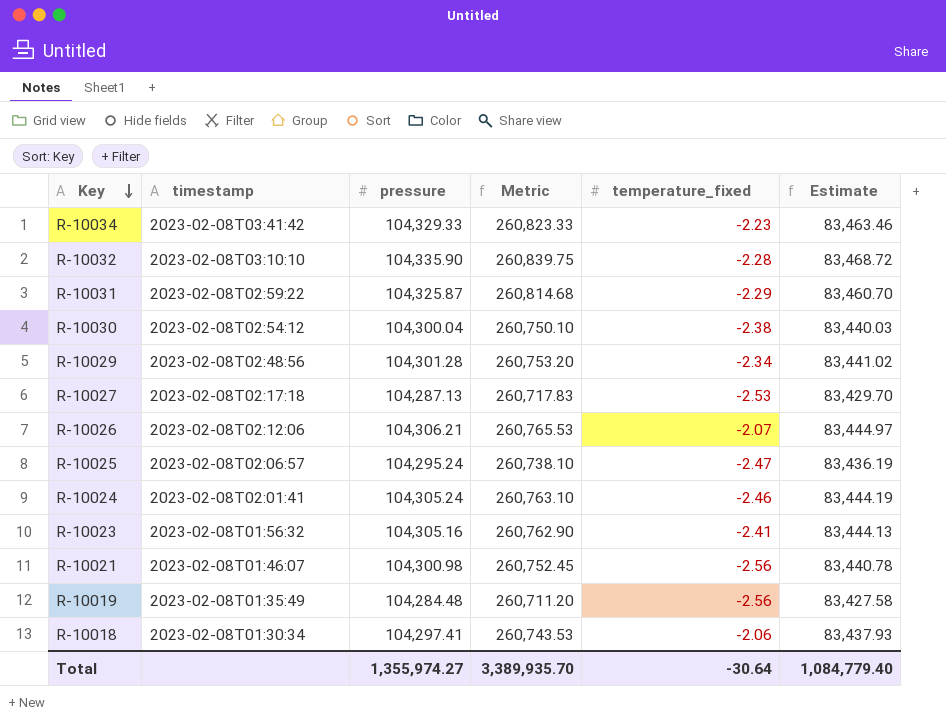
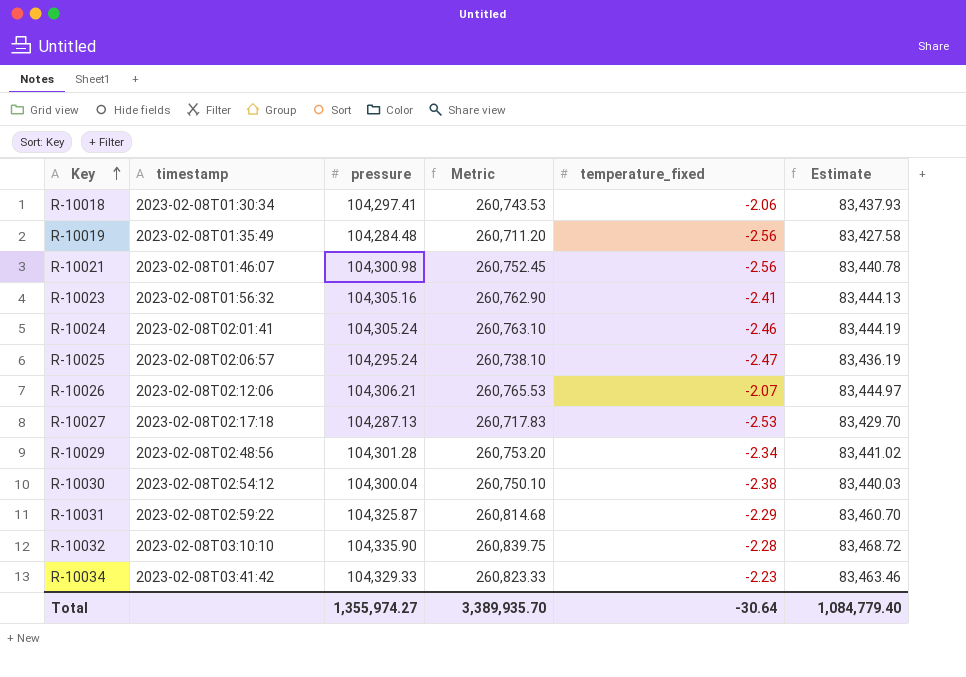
row order: Key descending -> Key ascending

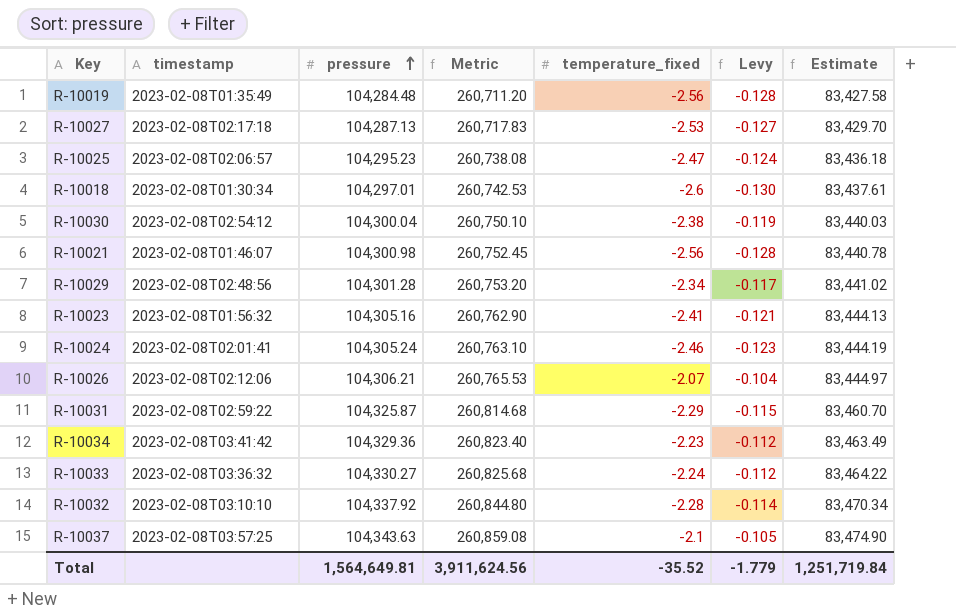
row order: Key ascending -> pressure ascending
column Levy | formula: none -> [temperature_fixed] * 0.05
R-10025 | pressure: 104,295.24 -> 104,295.23
R-10025 | Metric: 260,738.10 -> 260,738.08
R-10025 | Estimate: 83,436.19 -> 83,436.18
R-10018 | pressure: 104,297.41 -> 104,297.01
R-10018 | Metric: 260,743.53 -> 260,742.53
R-10018 | temperature_fixed: -2.06 -> -2.6
R-10018 | Estimate: 83,437.93 -> 83,437.61
R-10034 | pressure: 104,329.33 -> 104,329.36
R-10034 | Metric: 260,823.33 -> 260,823.40
R-10034 | Estimate: 83,463.46 -> 83,463.49
row R-10033: none -> 2023-02-08T03:36:32 | 104,330.27 | 260,825.68 | -2.24 | -0.112 | 83,464.22
R-10032 | pressure: 104,335.90 -> 104,337.92
R-10032 | Metric: 260,839.75 -> 260,844.80
R-10032 | Estimate: 83,468.72 -> 83,470.34
row R-10037: none -> 2023-02-08T03:57:25 | 104,343.63 | 260,859.08 | -2.1 | -0.105 | 83,474.90
Total | pressure: 1,355,974.27 -> 1,564,649.81
Total | Metric: 3,389,935.70 -> 3,911,624.56
Total | temperature_fixed: -30.64 -> -35.52
Total | Estimate: 1,084,779.40 -> 1,251,719.84

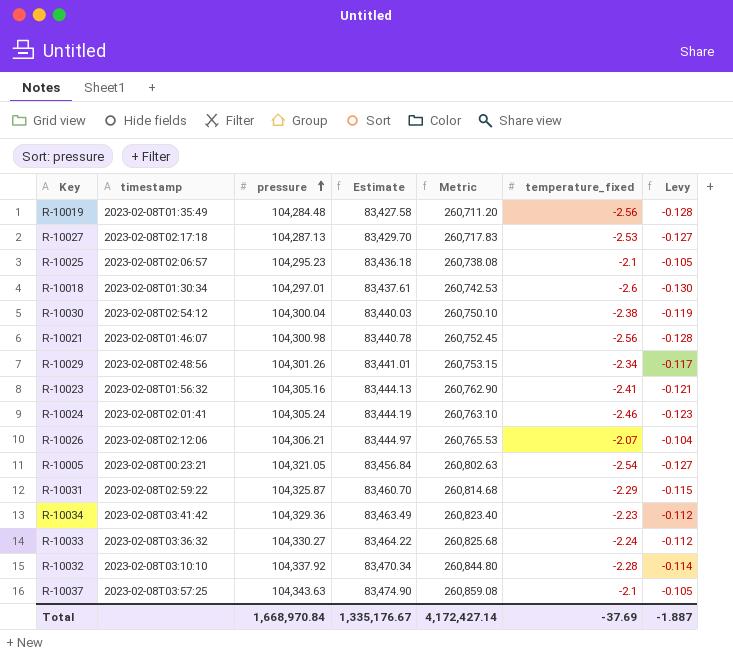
column Estimate | position: 7 -> 4
R-10025 | temperature_fixed: -2.47 -> -2.1
R-10025 | Levy: -0.124 -> -0.105
R-10029 | pressure: 104,301.28 -> 104,301.26
R-10029 | Estimate: 83,441.02 -> 83,441.01
R-10029 | Metric: 260,753.20 -> 260,753.15
row R-10005: none -> 2023-02-08T00:23:21 | 104,321.05 | 83,456.84 | 260,802.63 | -2.54 | -0.127
Total | pressure: 1,564,649.81 -> 1,668,970.84
Total | Estimate: 1,251,719.84 -> 1,335,176.67
Total | Metric: 3,911,624.56 -> 4,172,427.14
Total | temperature_fixed: -35.52 -> -37.69
Total | Levy: -1.779 -> -1.887

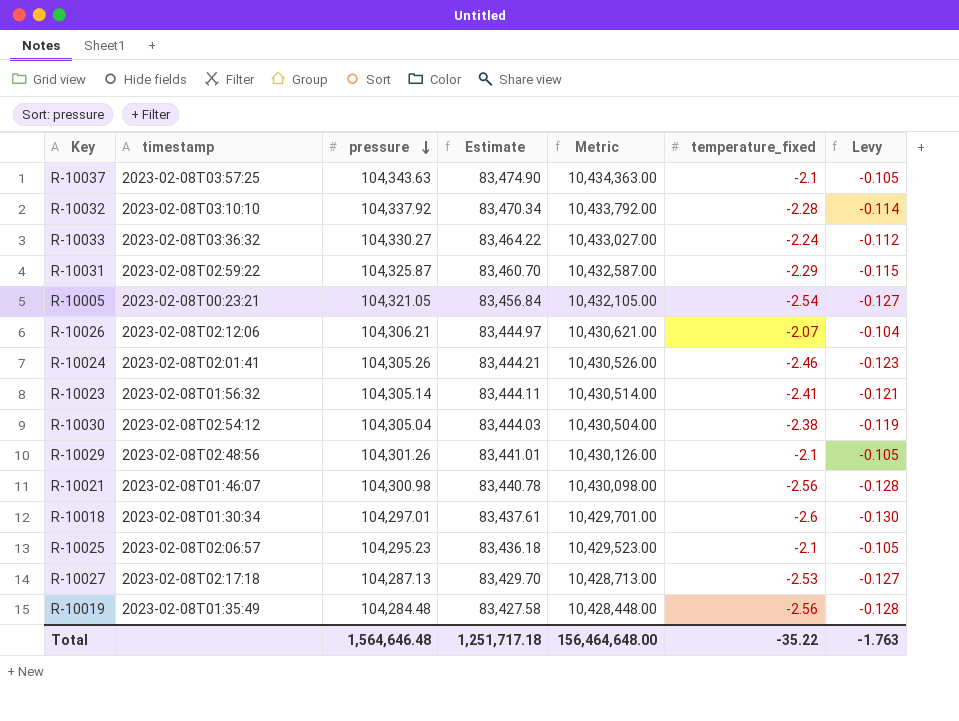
row order: pressure ascending -> pressure descending
column Metric | formula: [pressure] * 2.5 -> [pressure] * 100
row R-10034: 2023-02-08T03:41:42 | 104,329.36 | 83,463.49 | 260,823.40 | -2.23 | -0.112 -> none
R-10024 | pressure: 104,305.24 -> 104,305.26
R-10024 | Estimate: 83,444.19 -> 83,444.21
R-10023 | pressure: 104,305.16 -> 104,305.14
R-10023 | Estimate: 83,444.13 -> 83,444.11
R-10030 | pressure: 104,300.04 -> 104,305.04
R-10030 | Estimate: 83,440.03 -> 83,444.03
R-10029 | temperature_fixed: -2.34 -> -2.1
R-10029 | Levy: -0.117 -> -0.105
Total | pressure: 1,668,970.84 -> 1,564,646.48
Total | Estimate: 1,335,176.67 -> 1,251,717.18
Total | Metric: 4,172,427.14 -> 156,464,648.00
Total | temperature_fixed: -37.69 -> -35.22
Total | Levy: -1.887 -> -1.763

